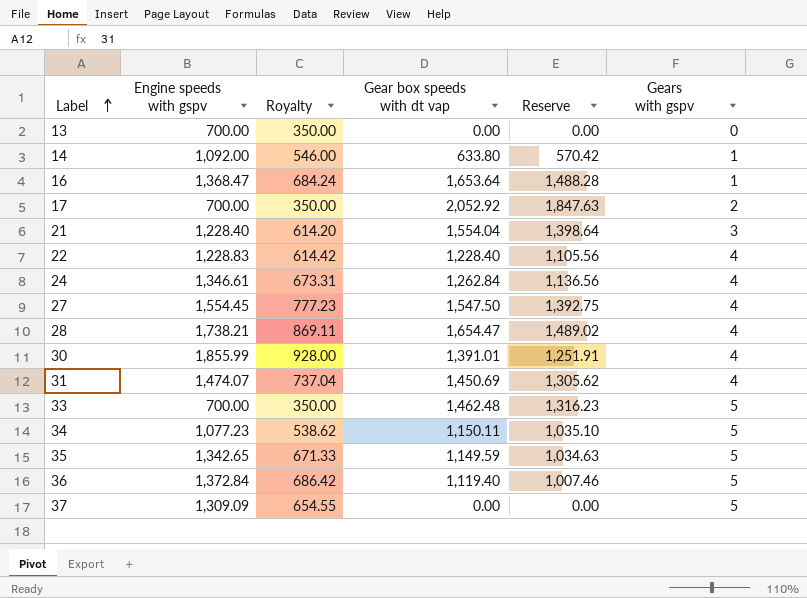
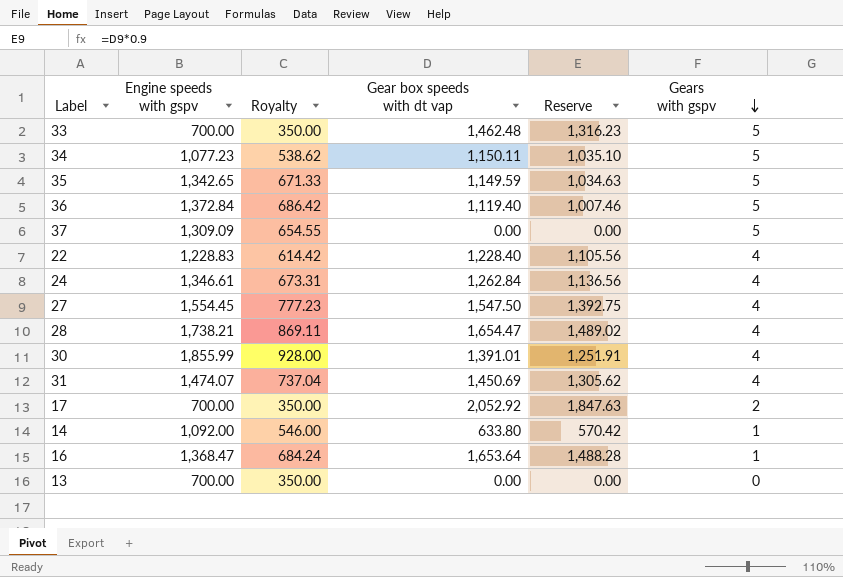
row order: Label ascending -> Gears with gspv descending
row 21: 1,228.40 | 614.20 | 1,554.04 | 1,398.64 | 3 -> none

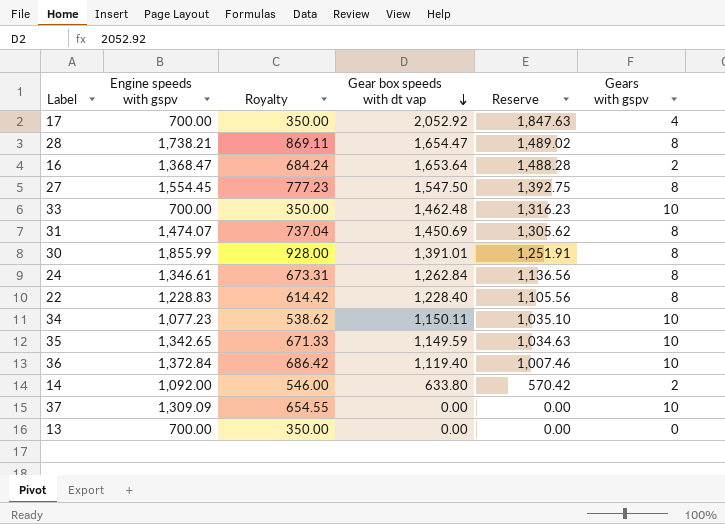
row order: Gears with gspv descending -> Gear box speeds with dt vap descending
17 | Gears with gspv: 2 -> 4
28 | Gears with gspv: 4 -> 8
16 | Gears with gspv: 1 -> 2
27 | Gears with gspv: 4 -> 8
33 | Gears with gspv: 5 -> 10
31 | Gears with gspv: 4 -> 8
30 | Gears with gspv: 4 -> 8
24 | Gears with gspv: 4 -> 8
22 | Gears with gspv: 4 -> 8
34 | Gears with gspv: 5 -> 10
35 | Gears with gspv: 5 -> 10
36 | Gears with gspv: 5 -> 10
14 | Gears with gspv: 1 -> 2
37 | Gears with gspv: 5 -> 10

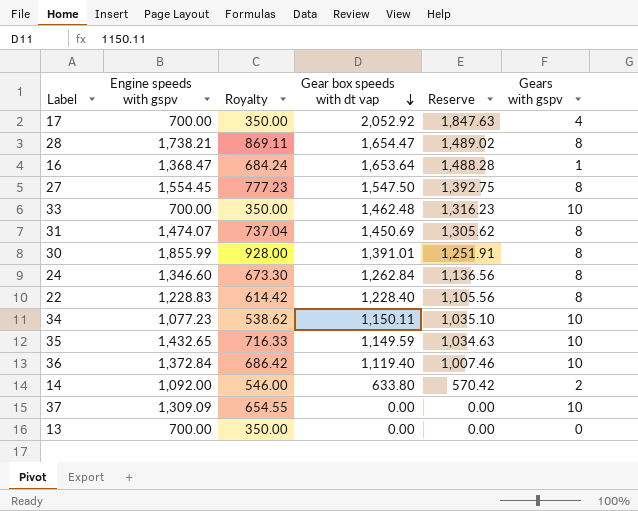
16 | Gears with gspv: 2 -> 1
24 | Engine speeds with gspv: 1,346.61 -> 1,346.60
24 | Royalty: 673.31 -> 673.30
35 | Engine speeds with gspv: 1,342.65 -> 1,432.65
35 | Royalty: 671.33 -> 716.33

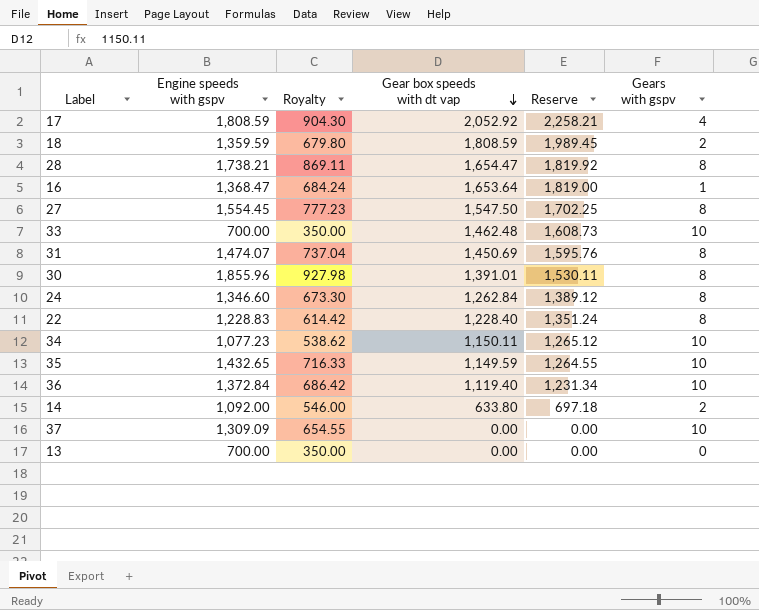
column Reserve | formula: [Gear box speeds with dt vap] * 0.9 -> [Gear box speeds with dt vap] * 1.1
17 | Engine speeds with gspv: 700.00 -> 1,808.59
17 | Royalty: 350.00 -> 904.30
row 18: none -> 1,359.59 | 679.80 | 1,808.59 | 1,989.45 | 2
30 | Engine speeds with gspv: 1,855.99 -> 1,855.96
30 | Royalty: 928.00 -> 927.98

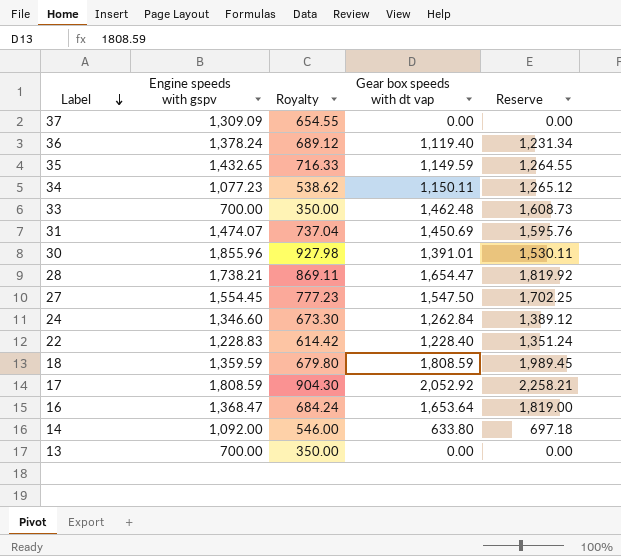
row order: Gear box speeds with dt vap descending -> Label descending
column Gears with gspv | position: 6 -> none
36 | Engine speeds with gspv: 1,372.84 -> 1,378.24
36 | Royalty: 686.42 -> 689.12

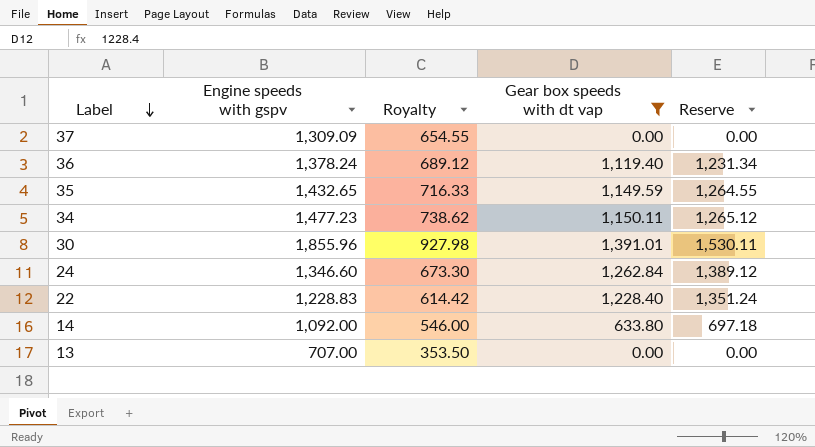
filter: none -> Gear box speeds with dt vap <= 1,391.01
34 | Engine speeds with gspv: 1,077.23 -> 1,477.23
34 | Royalty: 538.62 -> 738.62
13 | Engine speeds with gspv: 700.00 -> 707.00
13 | Royalty: 350.00 -> 353.50

